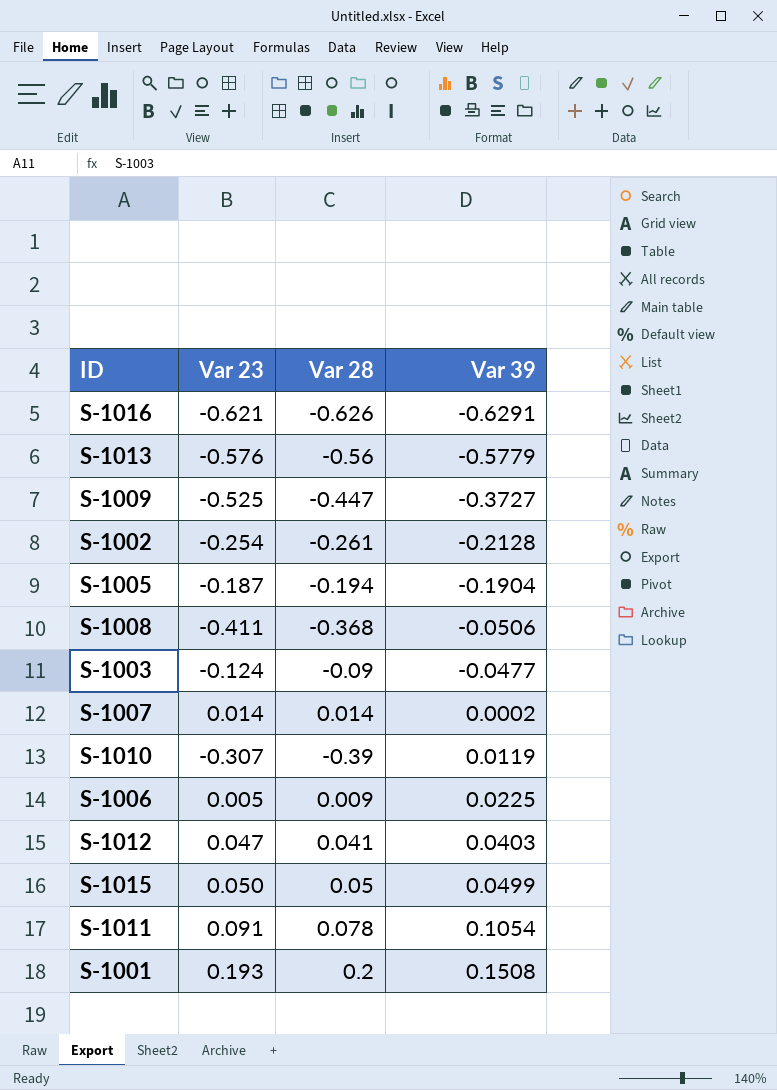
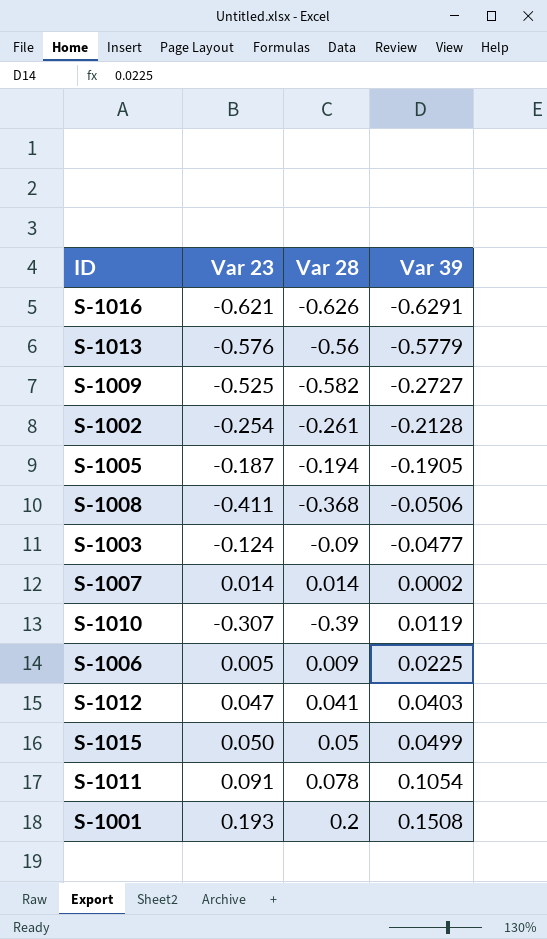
S-1009 | Var 28: -0.447 -> -0.582
S-1009 | Var 39: -0.3727 -> -0.2727
S-1005 | Var 39: -0.1904 -> -0.1905

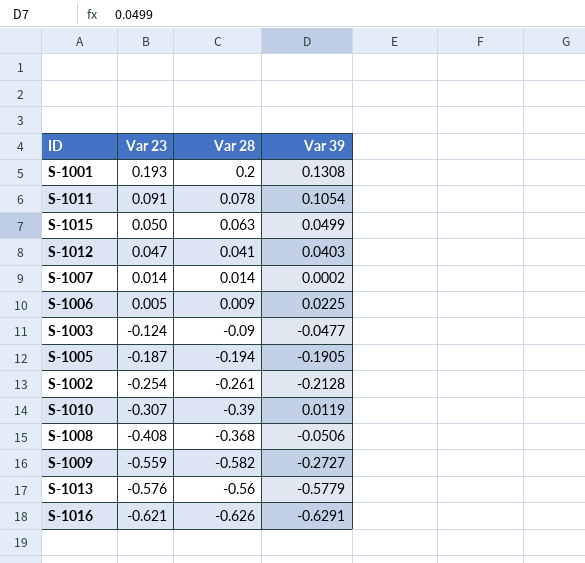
row order: Var 39 ascending -> Var 23 descending
S-1001 | Var 39: 0.1508 -> 0.1308
S-1015 | Var 28: 0.05 -> 0.063
S-1008 | Var 23: -0.411 -> -0.408
S-1009 | Var 23: -0.525 -> -0.559

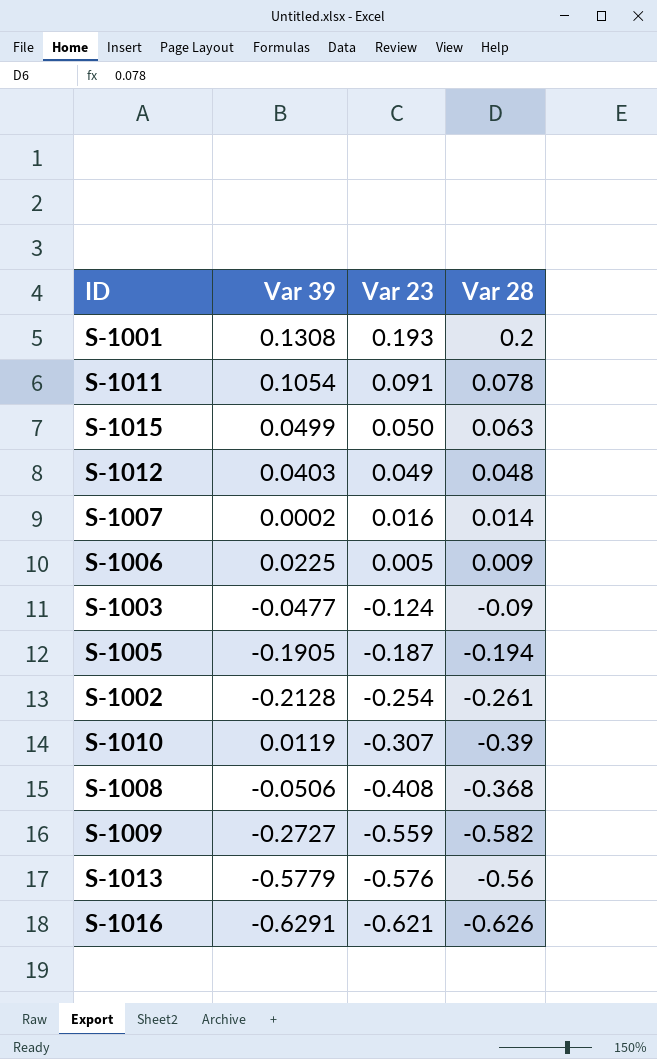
column Var 39 | position: 4 -> 2
S-1012 | Var 23: 0.047 -> 0.049
S-1012 | Var 28: 0.041 -> 0.048
S-1007 | Var 23: 0.014 -> 0.016

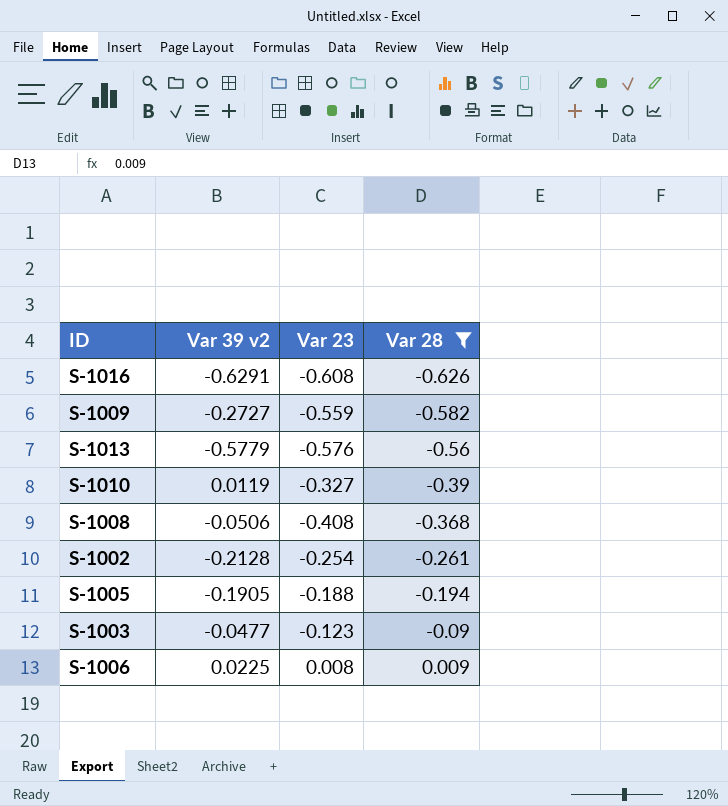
filter: none -> Var 28 <= 0.009
row order: Var 23 descending -> Var 28 ascending
column name: Var 39 -> Var 39 v2
S-1016 | Var 23: -0.621 -> -0.608
S-1010 | Var 23: -0.307 -> -0.327
S-1005 | Var 23: -0.187 -> -0.188
S-1003 | Var 23: -0.124 -> -0.123
S-1006 | Var 23: 0.005 -> 0.008

